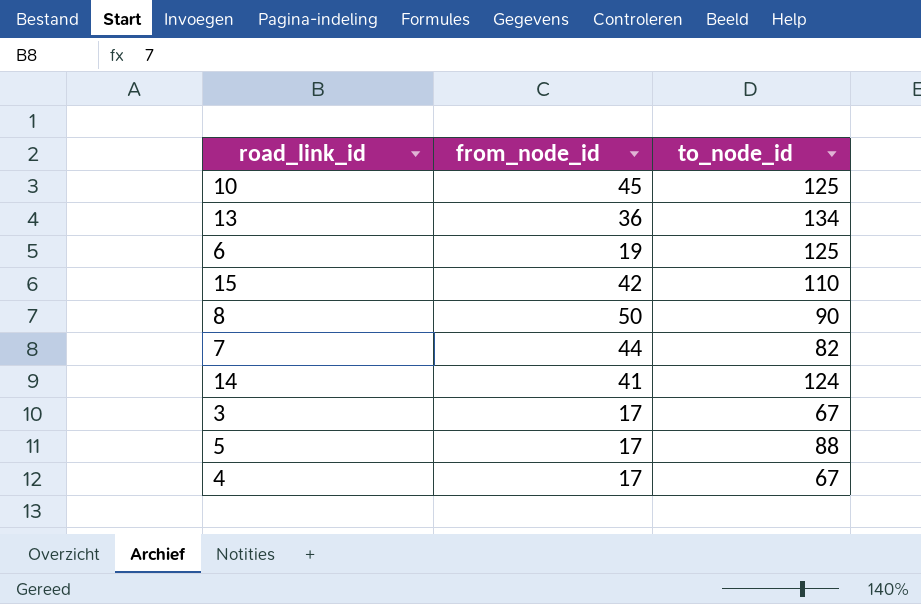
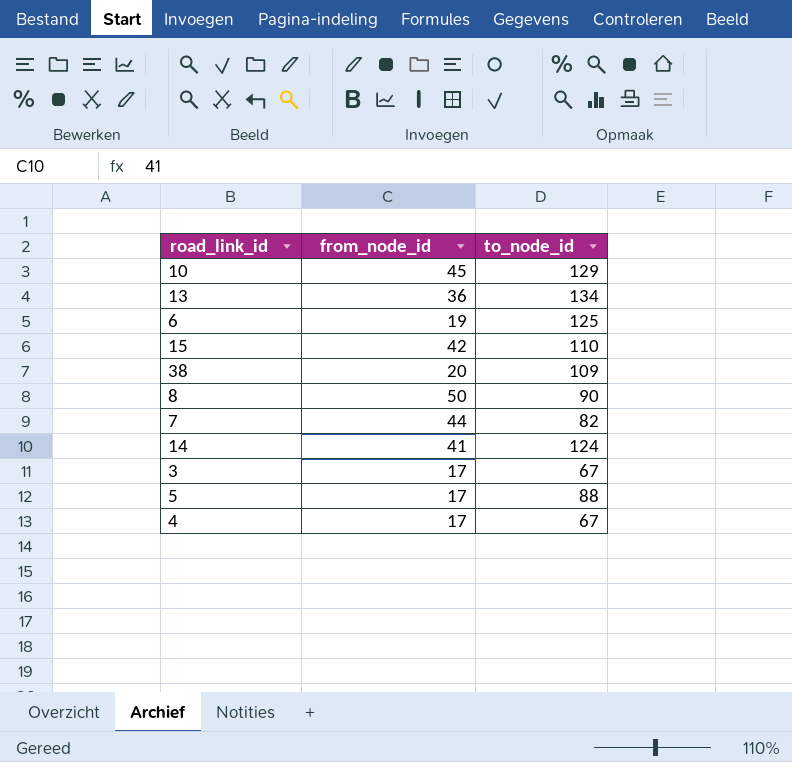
10 | to_node_id: 125 -> 129
row 38: none -> 20 | 109

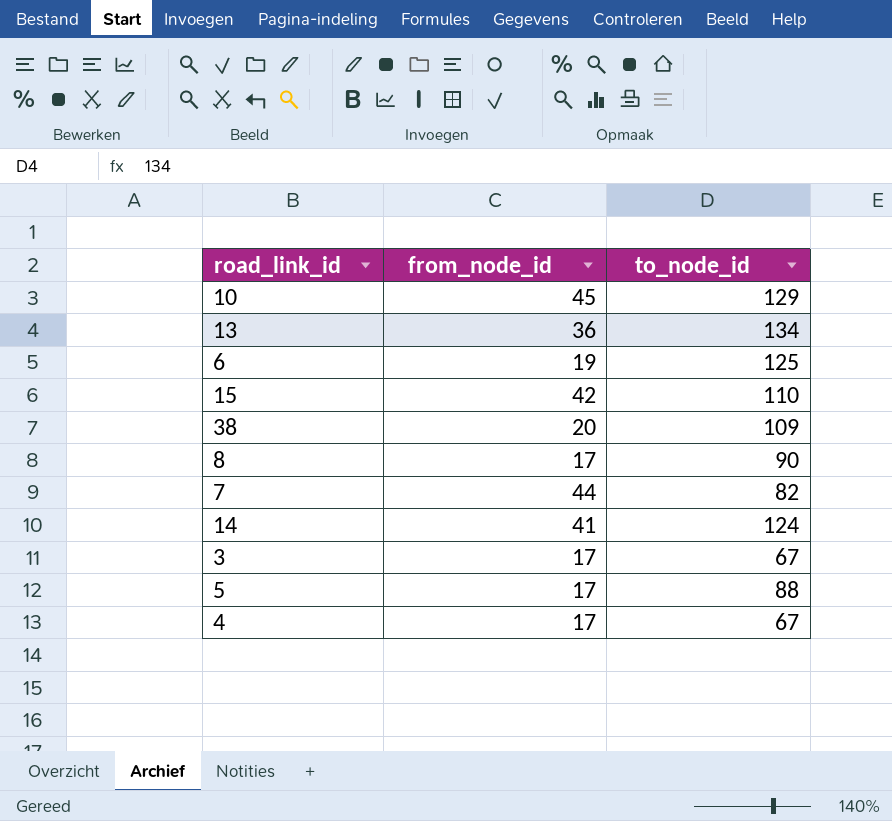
8 | from_node_id: 50 -> 17

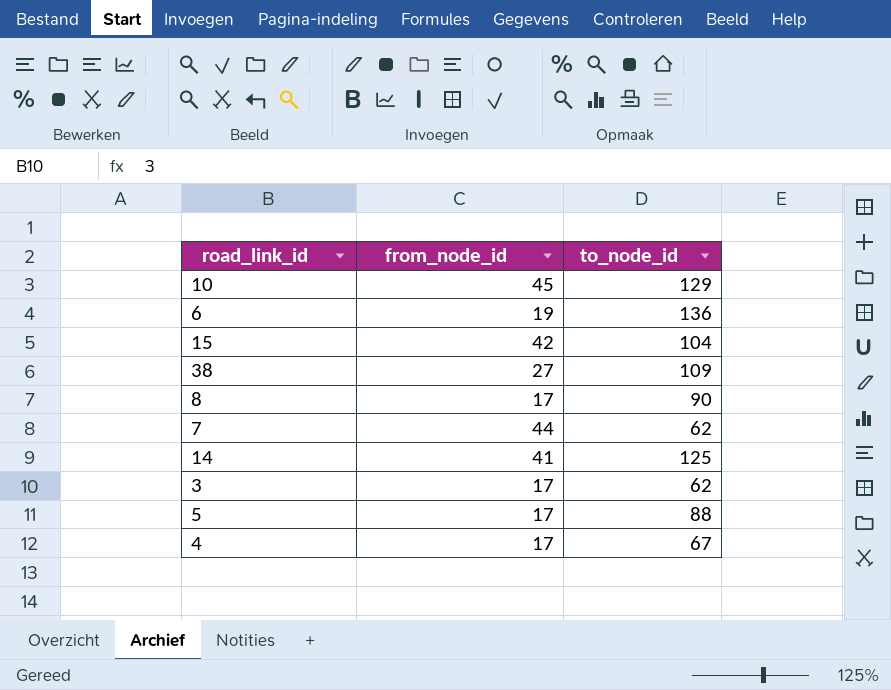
row 13: 36 | 134 -> none
6 | to_node_id: 125 -> 136
15 | to_node_id: 110 -> 104
38 | from_node_id: 20 -> 27
7 | to_node_id: 82 -> 62
14 | to_node_id: 124 -> 125
3 | to_node_id: 67 -> 62

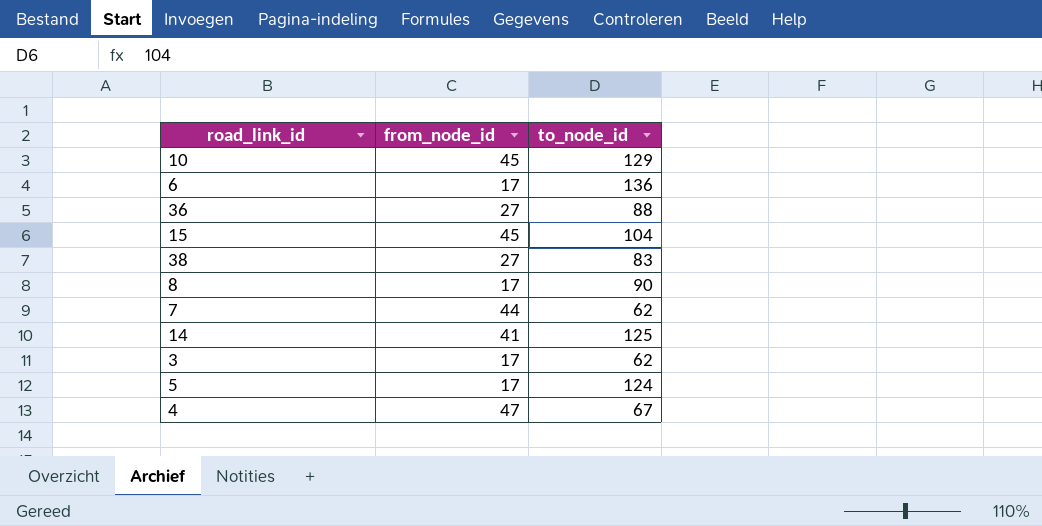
6 | from_node_id: 19 -> 17
row 36: none -> 27 | 88
15 | from_node_id: 42 -> 45
38 | to_node_id: 109 -> 83
5 | to_node_id: 88 -> 124
4 | from_node_id: 17 -> 47

